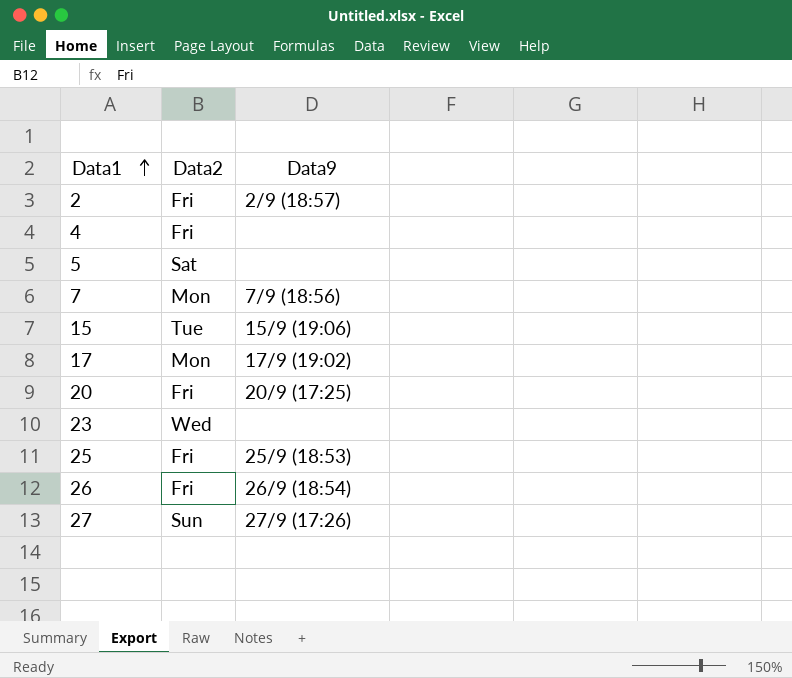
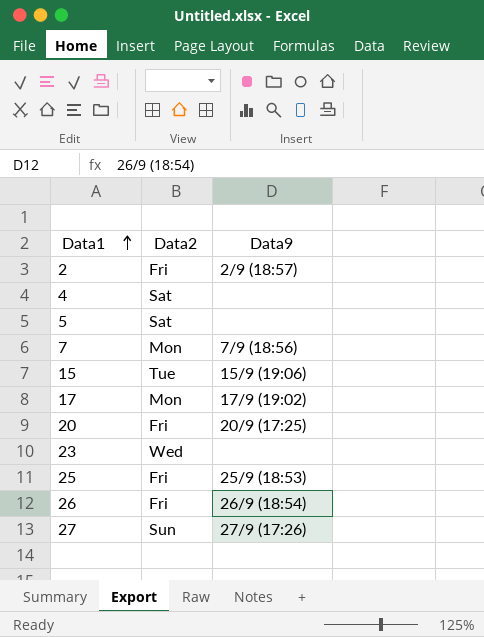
4 | Data2: Fri -> Sat

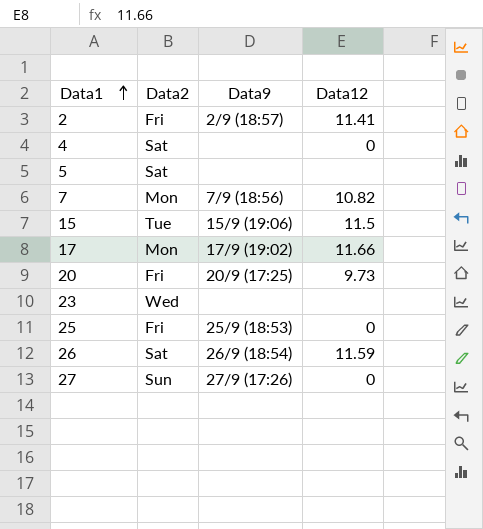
column Data12 | position: none -> 4
26 | Data2: Fri -> Sat

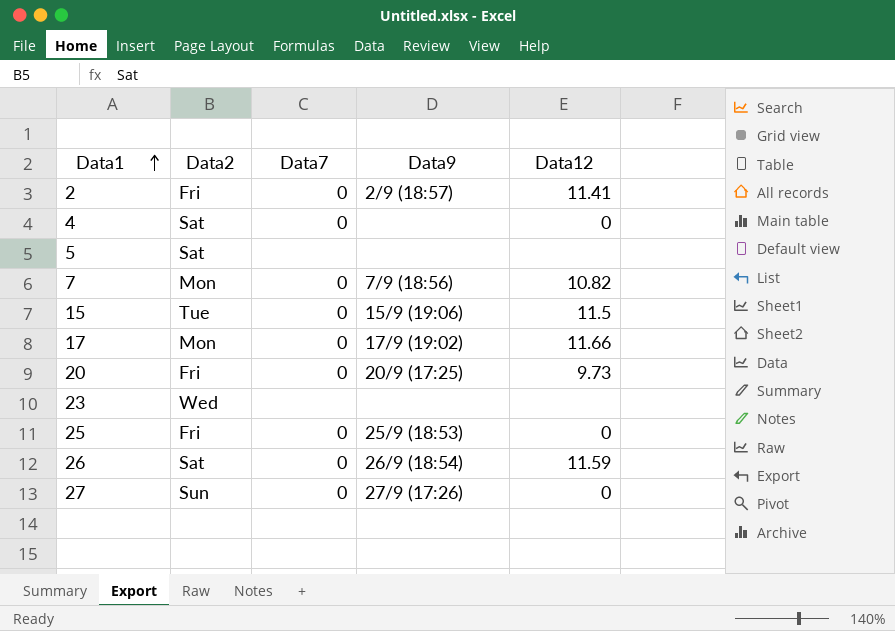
column Data7 | position: none -> 3

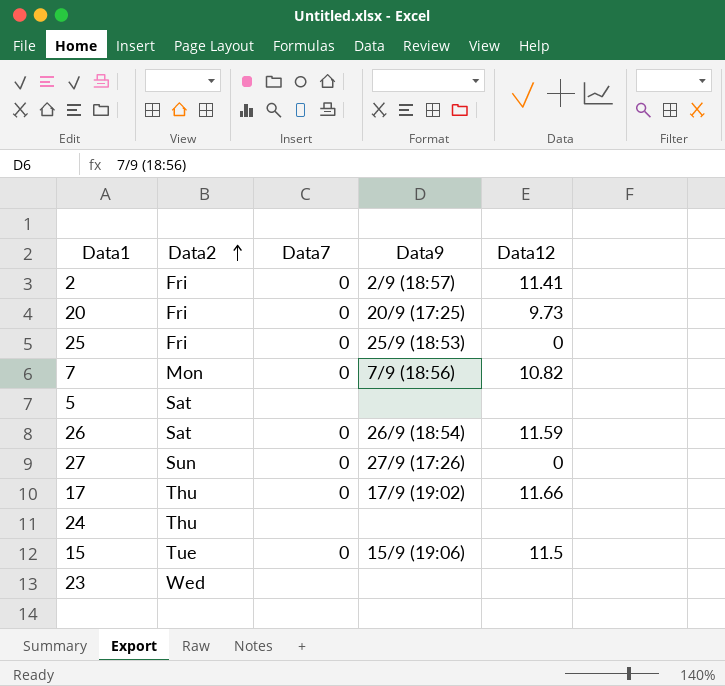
row order: Data1 ascending -> Data2 ascending
row 4: Sat | 0 | none | 0 -> none
17 | Data2: Mon -> Thu
row 24: none -> Thu | none | none | none

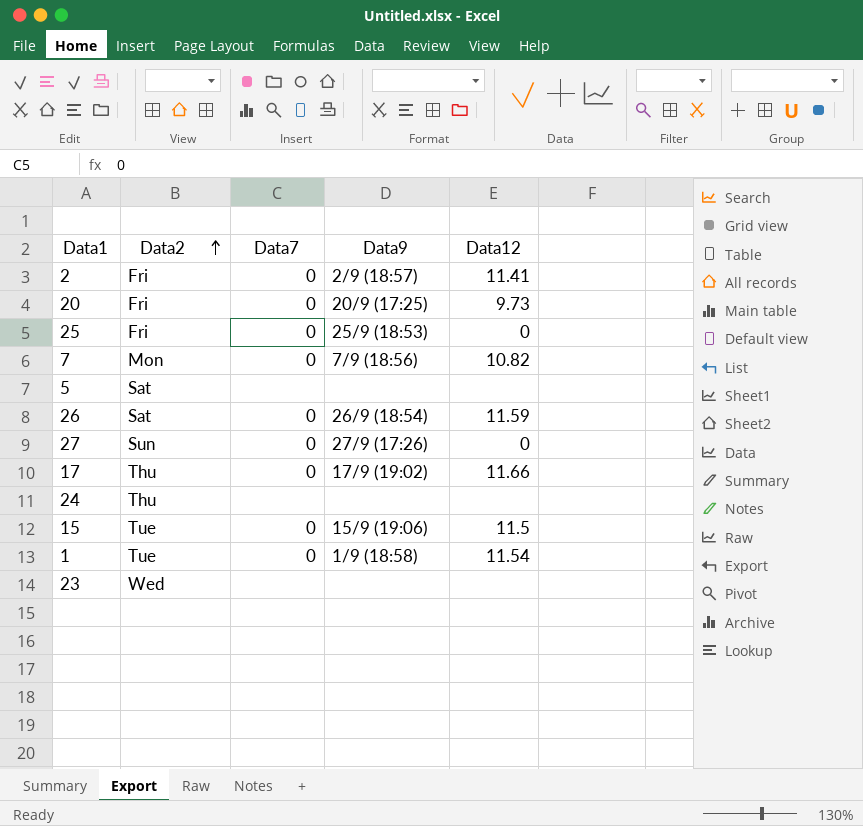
row 1: none -> Tue | 0 | 1/9 (18:58) | 11.54

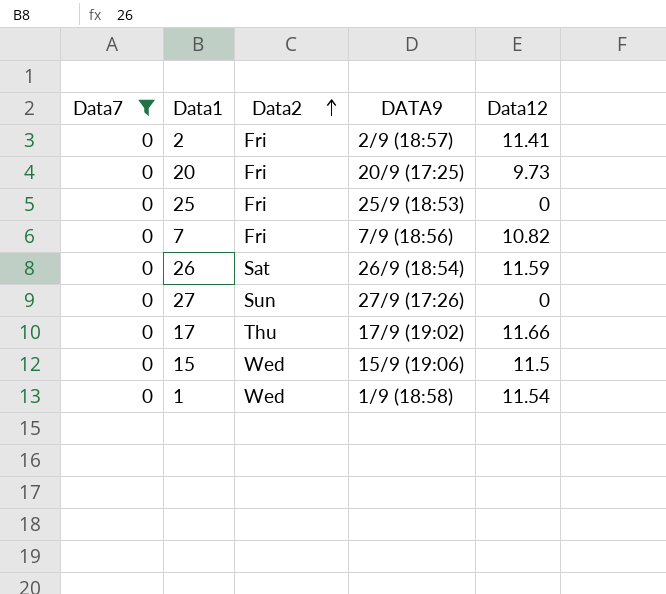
filter: none -> Data7 = 0
column Data7 | position: 3 -> 1
column name: Data9 -> DATA9
7 | Data2: Mon -> Fri
15 | Data2: Tue -> Wed
1 | Data2: Tue -> Wed

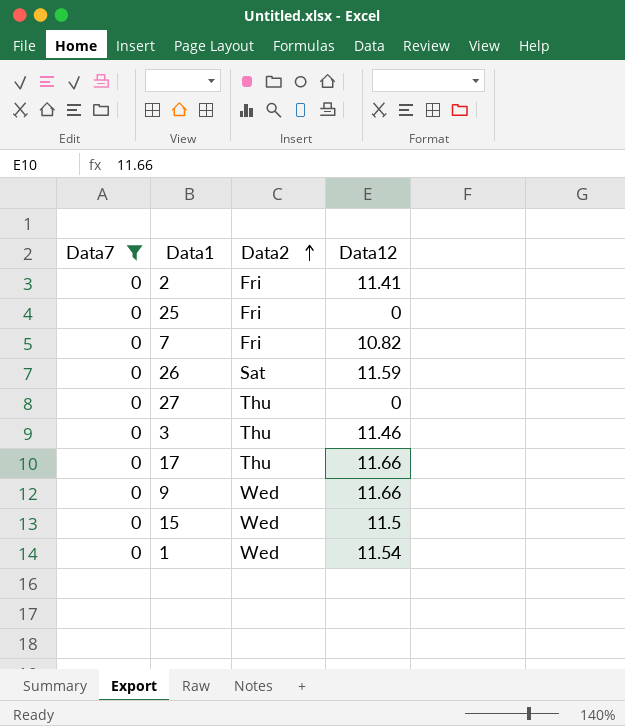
column DATA9 | position: 4 -> none
row 20: 0 | Fri | 20/9 (17:25) | 9.73 -> none
27 | Data2: Sun -> Thu
row 3: none -> 0 | Thu | 11.46
row 9: none -> 0 | Wed | 11.66

